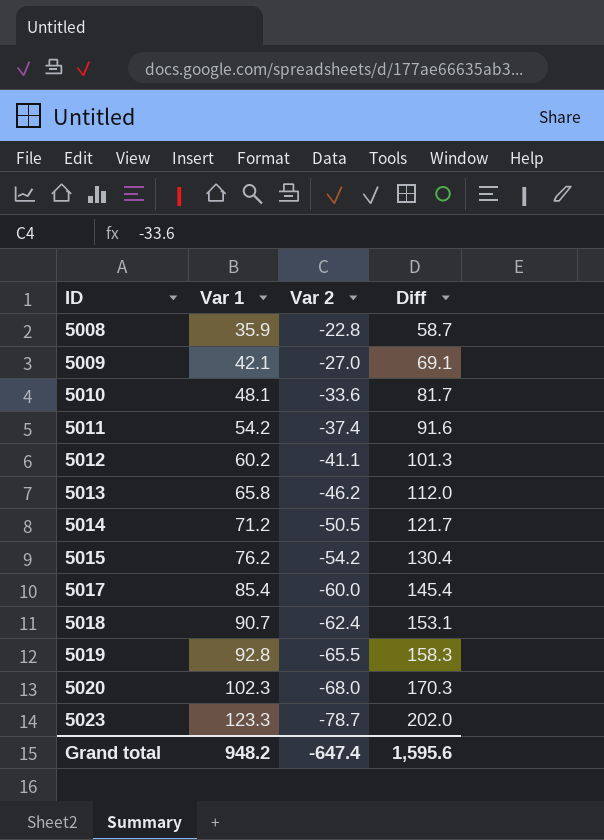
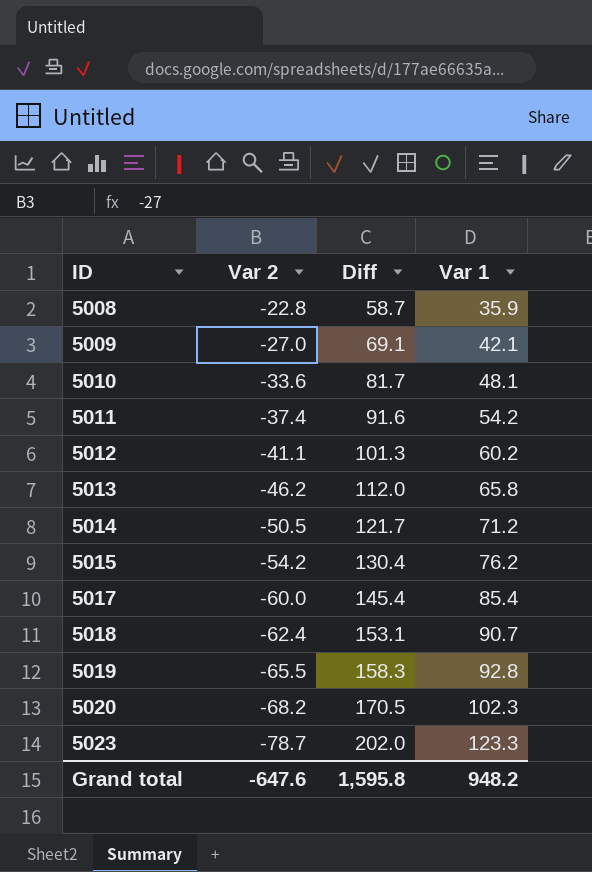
column Var 1 | position: 2 -> 4
5020 | Var 2: -68.0 -> -68.2
5020 | Diff: 170.3 -> 170.5
Grand total | Var 2: -647.4 -> -647.6
Grand total | Diff: 1,595.6 -> 1,595.8

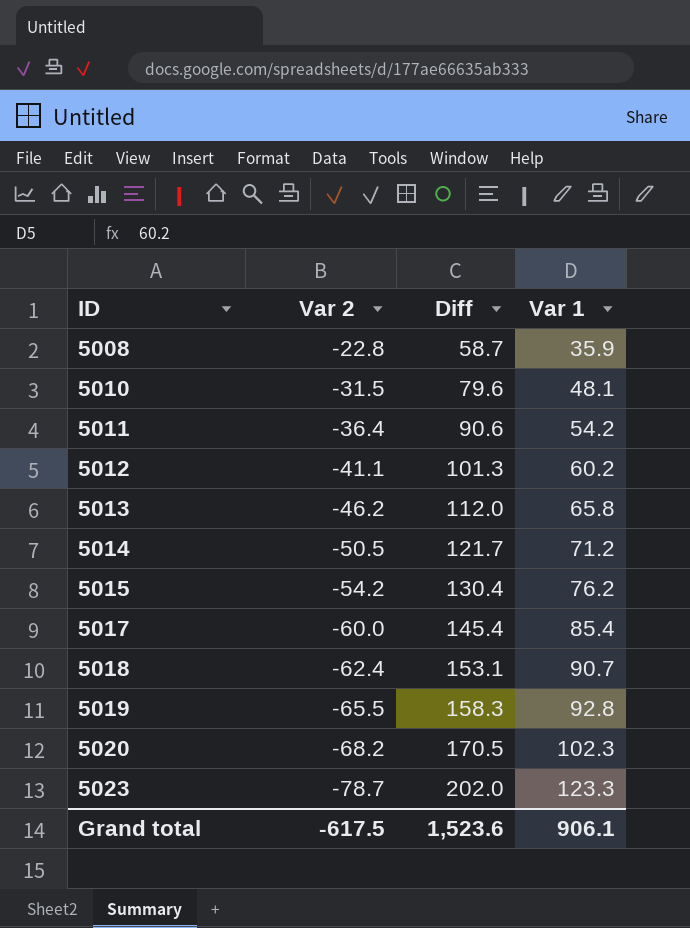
row 5009: -27.0 | 69.1 | 42.1 -> none
5010 | Var 2: -33.6 -> -31.5
5010 | Diff: 81.7 -> 79.6
5011 | Var 2: -37.4 -> -36.4
5011 | Diff: 91.6 -> 90.6
Grand total | Var 2: -647.6 -> -617.5
Grand total | Diff: 1,595.8 -> 1,523.6
Grand total | Var 1: 948.2 -> 906.1

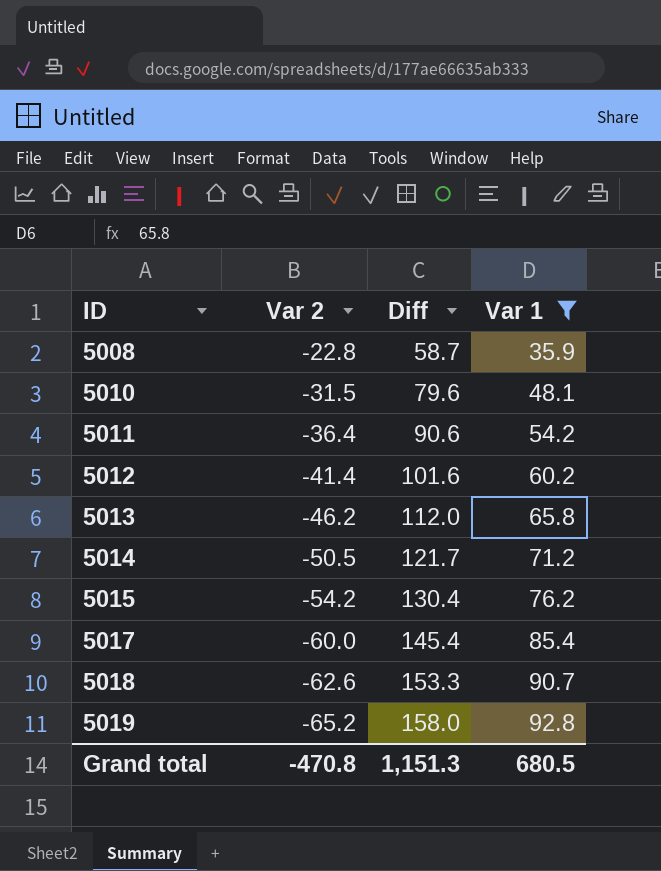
filter: none -> Var 1 <= 92.8
5012 | Var 2: -41.1 -> -41.4
5012 | Diff: 101.3 -> 101.6
5018 | Var 2: -62.4 -> -62.6
5018 | Diff: 153.1 -> 153.3
5019 | Var 2: -65.5 -> -65.2
5019 | Diff: 158.3 -> 158.0
Grand total | Var 2: -617.5 -> -470.8
Grand total | Diff: 1,523.6 -> 1,151.3
Grand total | Var 1: 906.1 -> 680.5

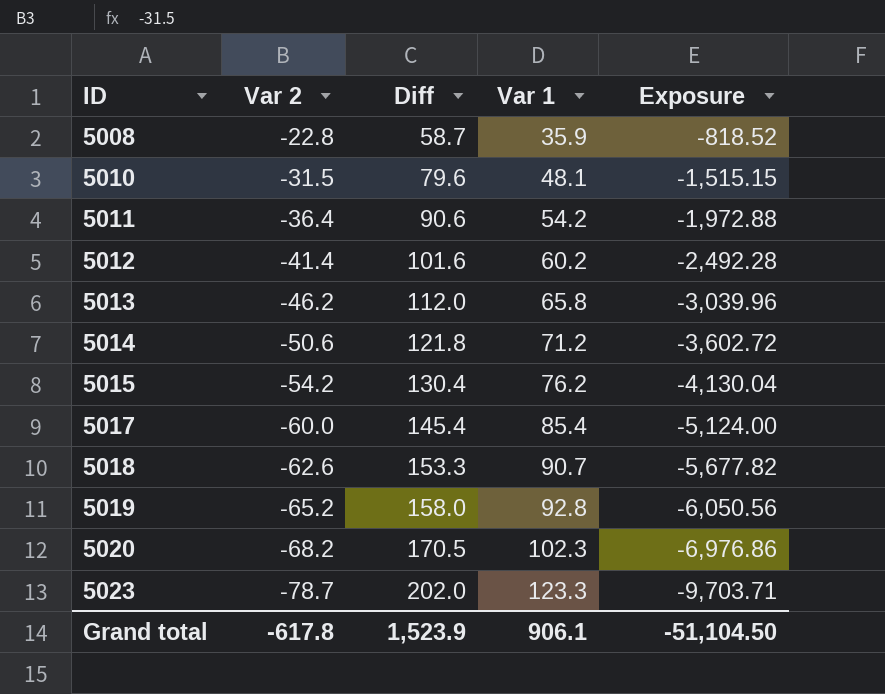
filter: Var 1 <= 92.8 -> none
column Exposure | formula: none -> [Var 2] * [Var 1]
5014 | Var 2: -50.5 -> -50.6
5014 | Diff: 121.7 -> 121.8
Grand total | Var 2: -470.8 -> -617.8
Grand total | Diff: 1,151.3 -> 1,523.9
Grand total | Var 1: 680.5 -> 906.1

